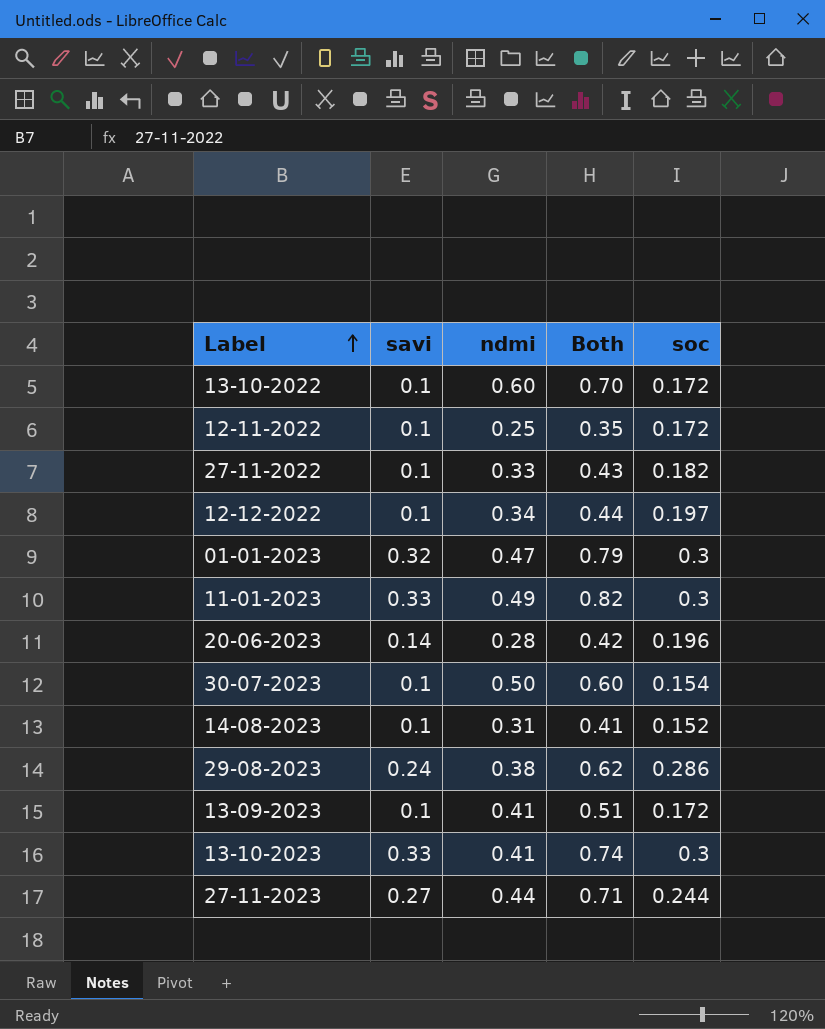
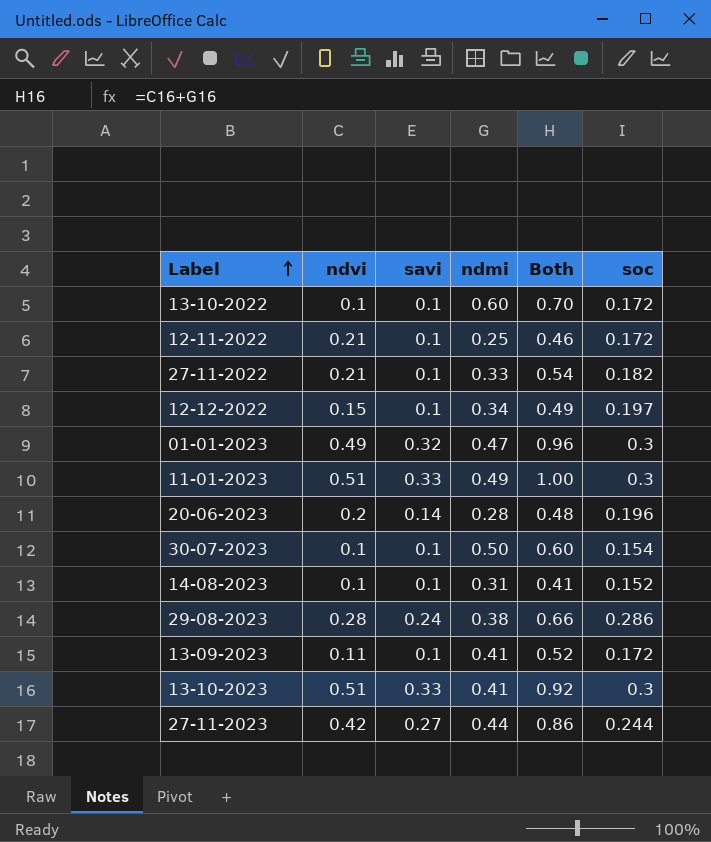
column ndvi | position: none -> 2
column Both | formula: [savi] + [ndmi] -> [ndvi] + [ndmi]

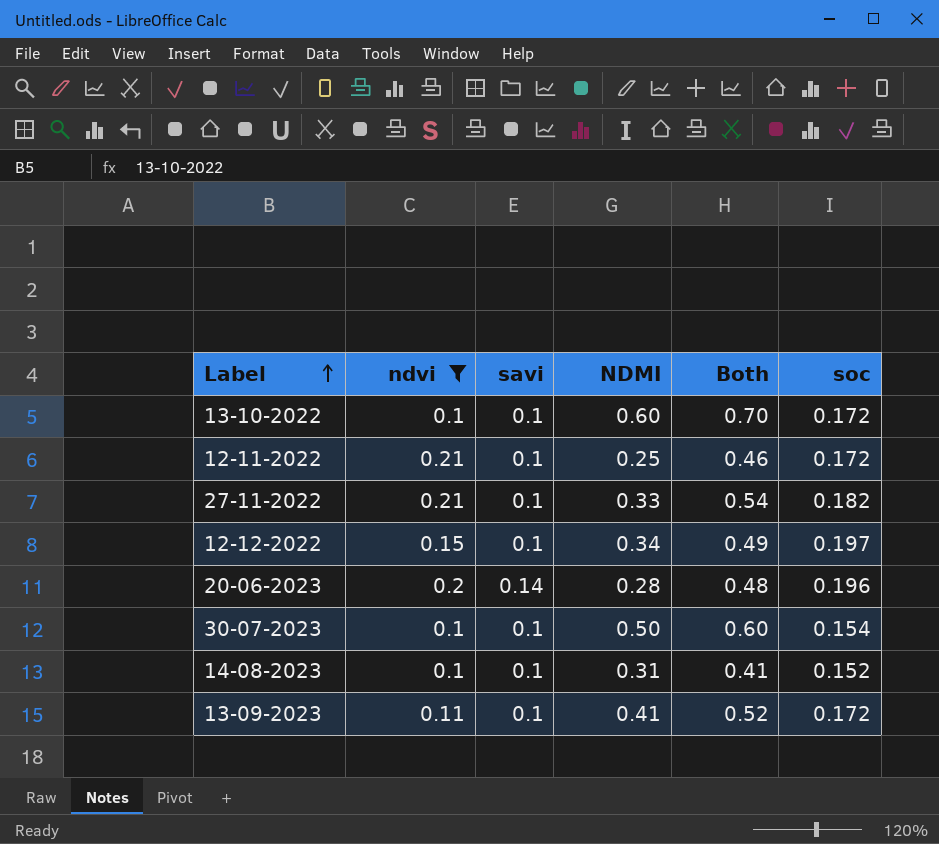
filter: none -> ndvi <= 0.21
column name: ndmi -> NDMI

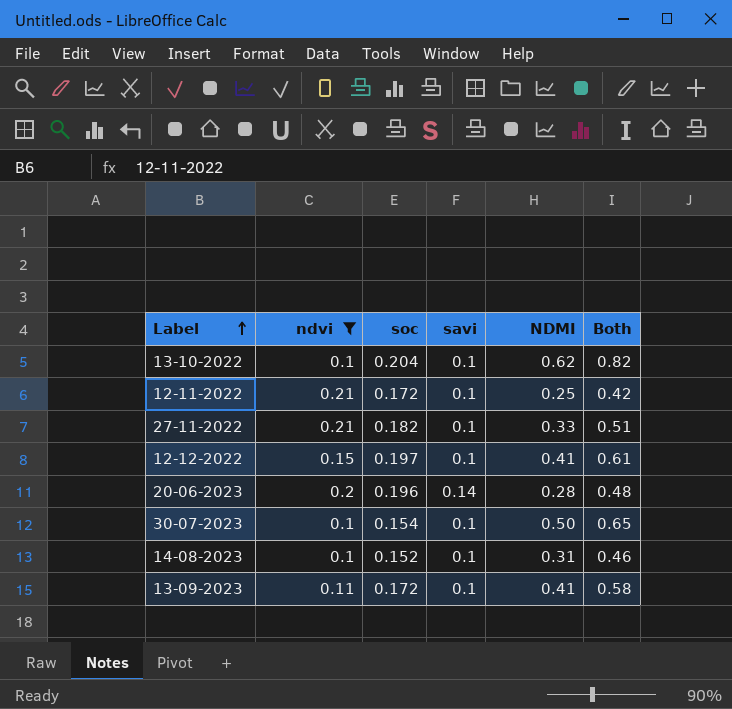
column soc | position: 6 -> 3
column Both | formula: [ndvi] + [NDMI] -> [soc] + [NDMI]
13-10-2022 | soc: 0.172 -> 0.204
13-10-2022 | NDMI: 0.60 -> 0.62
12-12-2022 | NDMI: 0.34 -> 0.41

